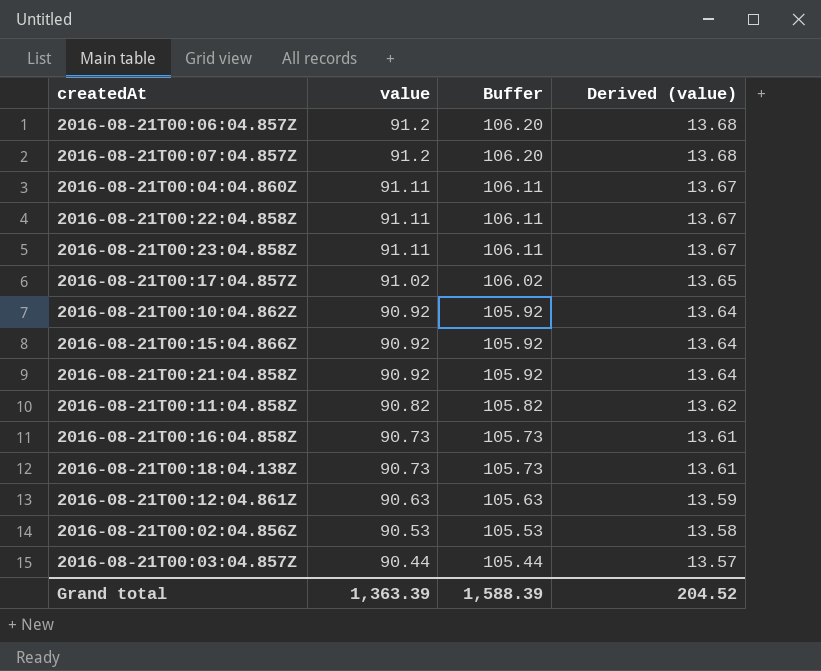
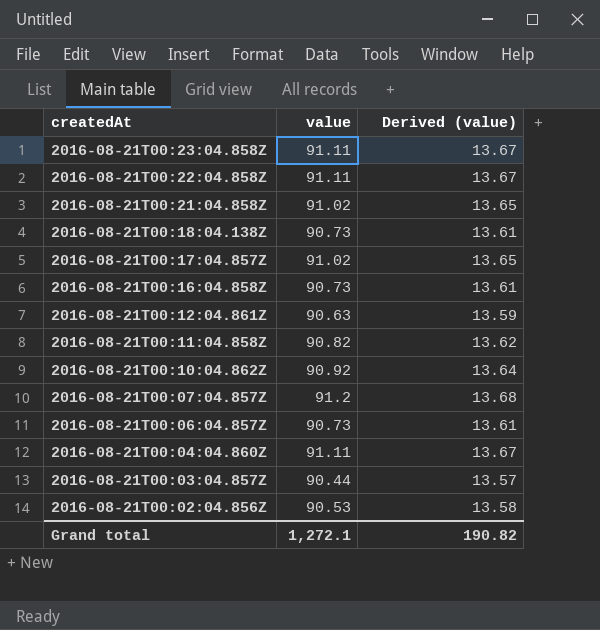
row order: value descending -> createdAt descending
column Buffer | formula: [value] + 15 -> none
row 2016-08-21T00:15:04.866Z: 90.92 | 105.92 | 13.64 -> none
2016-08-21T00:21:04.858Z | value: 90.92 -> 91.02
2016-08-21T00:21:04.858Z | Derived (value): 13.64 -> 13.65
2016-08-21T00:06:04.857Z | value: 91.2 -> 90.73
2016-08-21T00:06:04.857Z | Derived (value): 13.68 -> 13.61
Grand total | value: 1,363.39 -> 1,272.1
Grand total | Derived (value): 204.52 -> 190.82

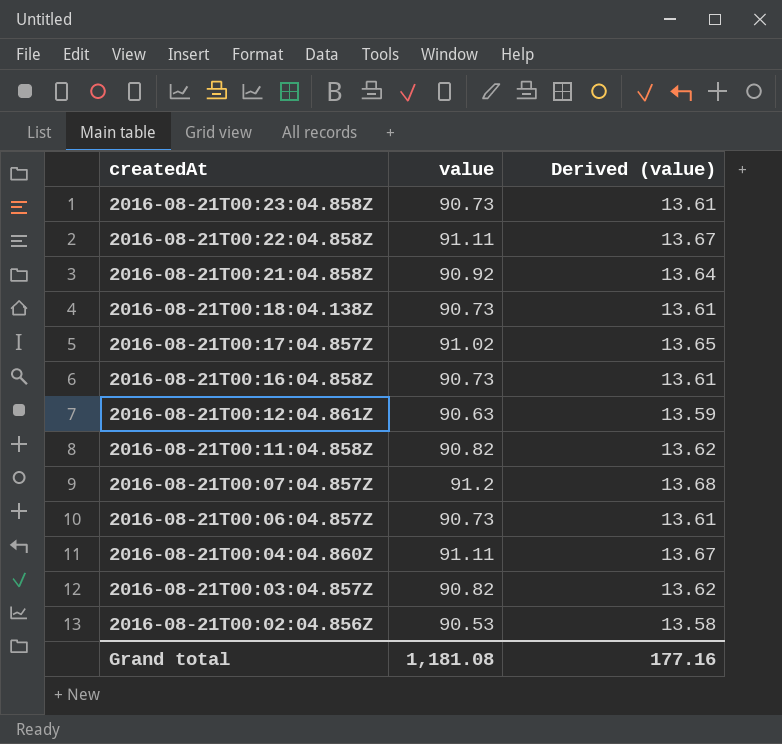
row 2016-08-21T00:10:04.862Z: 90.92 | 13.64 -> none
2016-08-21T00:23:04.858Z | value: 91.11 -> 90.73
2016-08-21T00:23:04.858Z | Derived (value): 13.67 -> 13.61
2016-08-21T00:21:04.858Z | value: 91.02 -> 90.92
2016-08-21T00:21:04.858Z | Derived (value): 13.65 -> 13.64
2016-08-21T00:03:04.857Z | value: 90.44 -> 90.82
2016-08-21T00:03:04.857Z | Derived (value): 13.57 -> 13.62
Grand total | value: 1,272.1 -> 1,181.08
Grand total | Derived (value): 190.82 -> 177.16

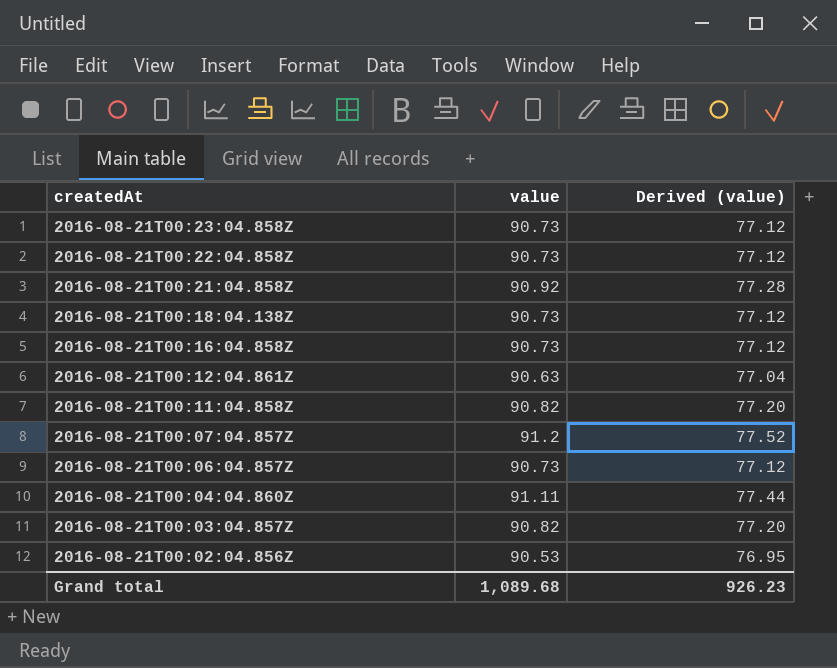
column Derived (value) | formula: [value] * 0.15 -> [value] * 0.85
row 2016-08-21T00:17:04.857Z: 91.02 | 13.65 -> none
2016-08-21T00:22:04.858Z | value: 91.11 -> 90.73
Grand total | value: 1,181.08 -> 1,089.68
Grand total | Derived (value): 177.16 -> 926.23

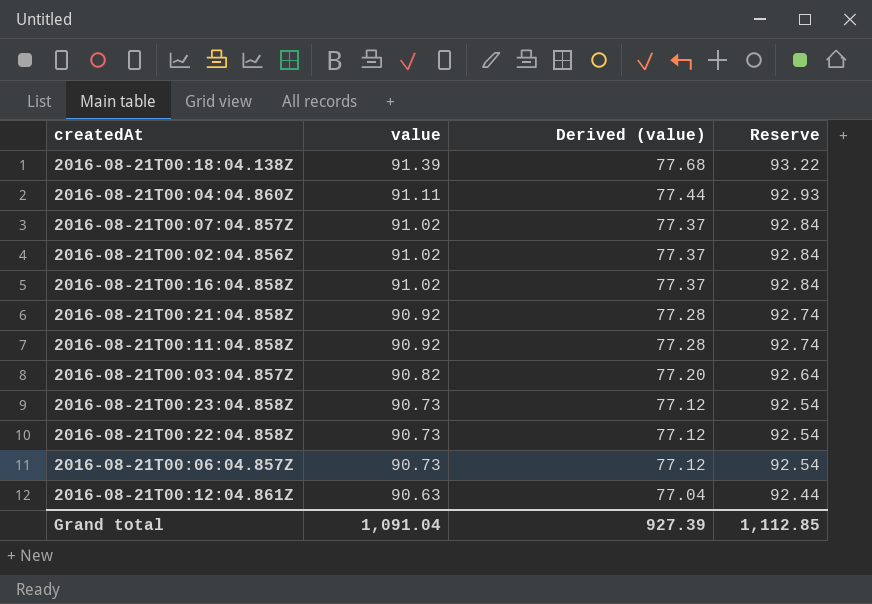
row order: createdAt descending -> value descending
column Reserve | formula: none -> [value] * 1.02
2016-08-21T00:18:04.138Z | value: 90.73 -> 91.39
2016-08-21T00:18:04.138Z | Derived (value): 77.12 -> 77.68
2016-08-21T00:07:04.857Z | value: 91.2 -> 91.02
2016-08-21T00:07:04.857Z | Derived (value): 77.52 -> 77.37
2016-08-21T00:02:04.856Z | value: 90.53 -> 91.02
2016-08-21T00:02:04.856Z | Derived (value): 76.95 -> 77.37
2016-08-21T00:16:04.858Z | value: 90.73 -> 91.02
2016-08-21T00:16:04.858Z | Derived (value): 77.12 -> 77.37
2016-08-21T00:11:04.858Z | value: 90.82 -> 90.92
2016-08-21T00:11:04.858Z | Derived (value): 77.20 -> 77.28
Grand total | value: 1,089.68 -> 1,091.04
Grand total | Derived (value): 926.23 -> 927.39

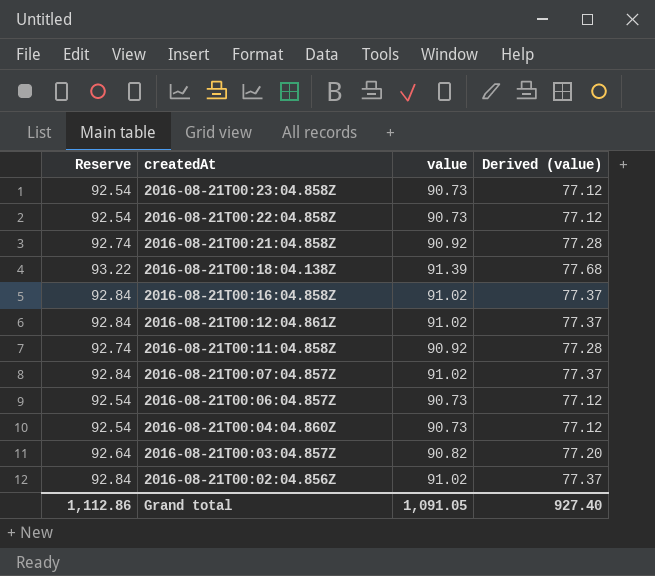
row order: value descending -> createdAt descending
column Reserve | position: 4 -> 1
2016-08-21T00:12:04.861Z | Reserve: 92.44 -> 92.84
2016-08-21T00:12:04.861Z | value: 90.63 -> 91.02
2016-08-21T00:12:04.861Z | Derived (value): 77.04 -> 77.37
2016-08-21T00:04:04.860Z | Reserve: 92.93 -> 92.54
2016-08-21T00:04:04.860Z | value: 91.11 -> 90.73
2016-08-21T00:04:04.860Z | Derived (value): 77.44 -> 77.12
Grand total | Reserve: 1,112.85 -> 1,112.86
Grand total | value: 1,091.04 -> 1,091.05
Grand total | Derived (value): 927.39 -> 927.40

